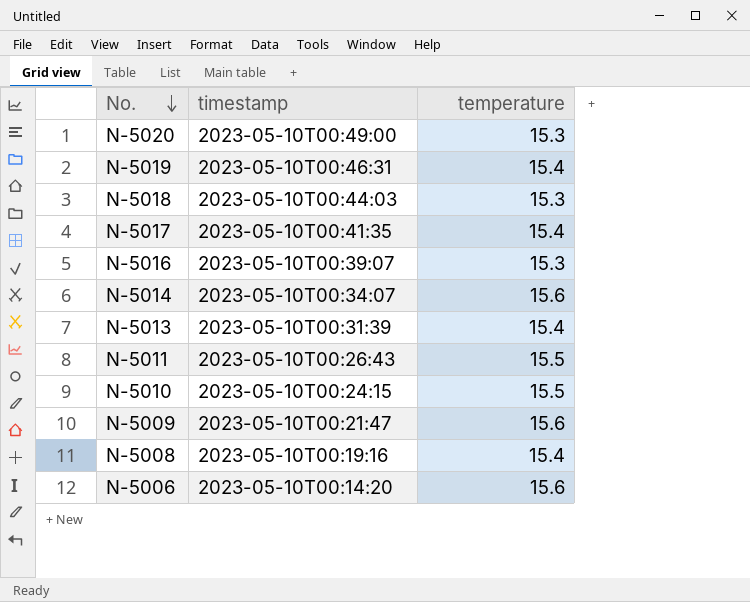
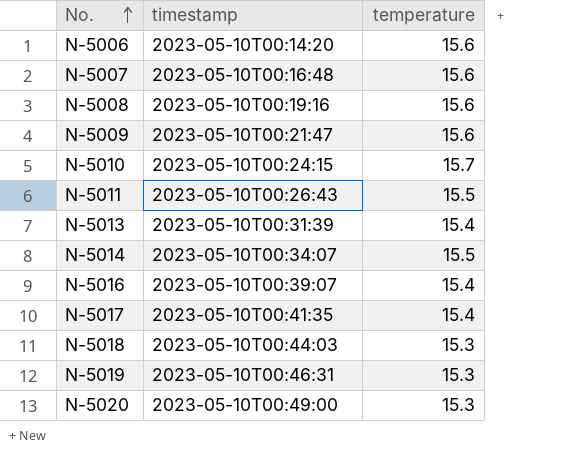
row order: No. descending -> No. ascending
row N-5007: none -> 2023-05-10T00:16:48 | 15.6
N-5008 | temperature: 15.4 -> 15.6
N-5010 | temperature: 15.5 -> 15.7
N-5014 | temperature: 15.6 -> 15.5
N-5016 | temperature: 15.3 -> 15.4
N-5019 | temperature: 15.4 -> 15.3

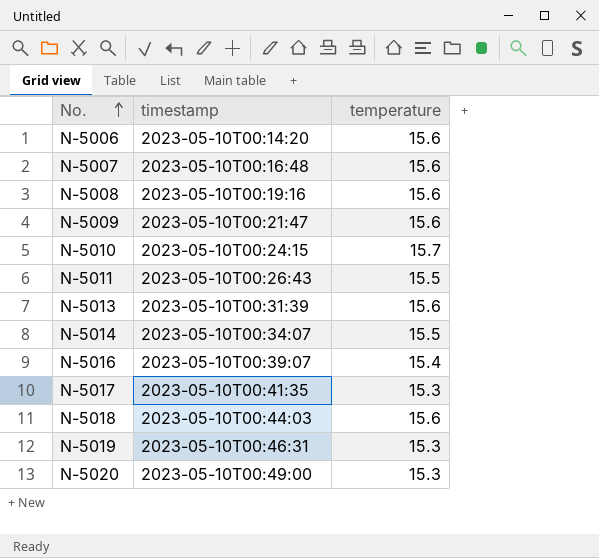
N-5013 | temperature: 15.4 -> 15.6
N-5017 | temperature: 15.4 -> 15.3
N-5018 | temperature: 15.3 -> 15.6

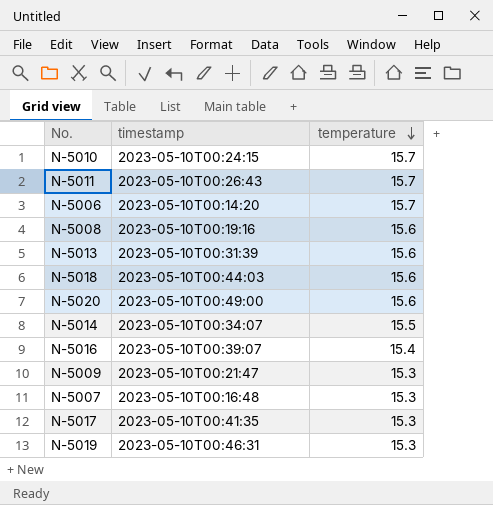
row order: No. ascending -> temperature descending
N-5011 | temperature: 15.5 -> 15.7
N-5006 | temperature: 15.6 -> 15.7
N-5020 | temperature: 15.3 -> 15.6
N-5009 | temperature: 15.6 -> 15.3
N-5007 | temperature: 15.6 -> 15.3

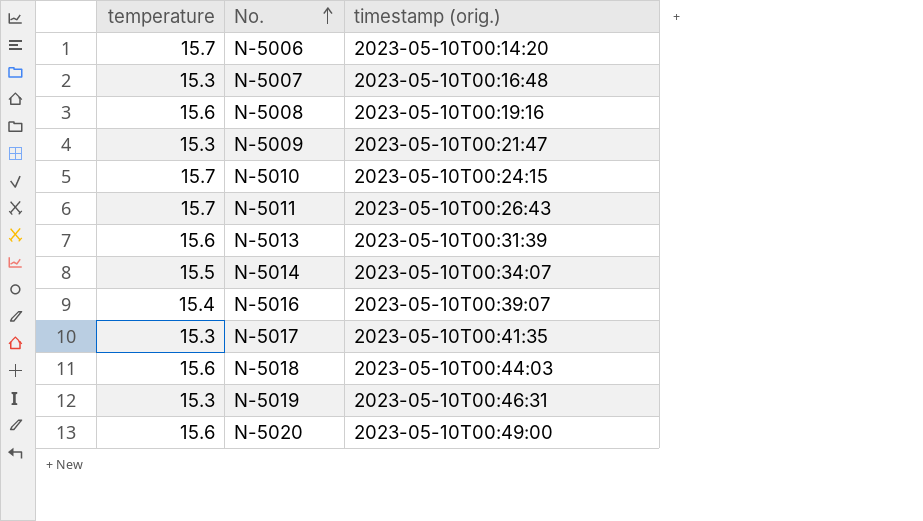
row order: temperature descending -> No. ascending
column temperature | position: 3 -> 1
column name: timestamp -> timestamp (orig.)

